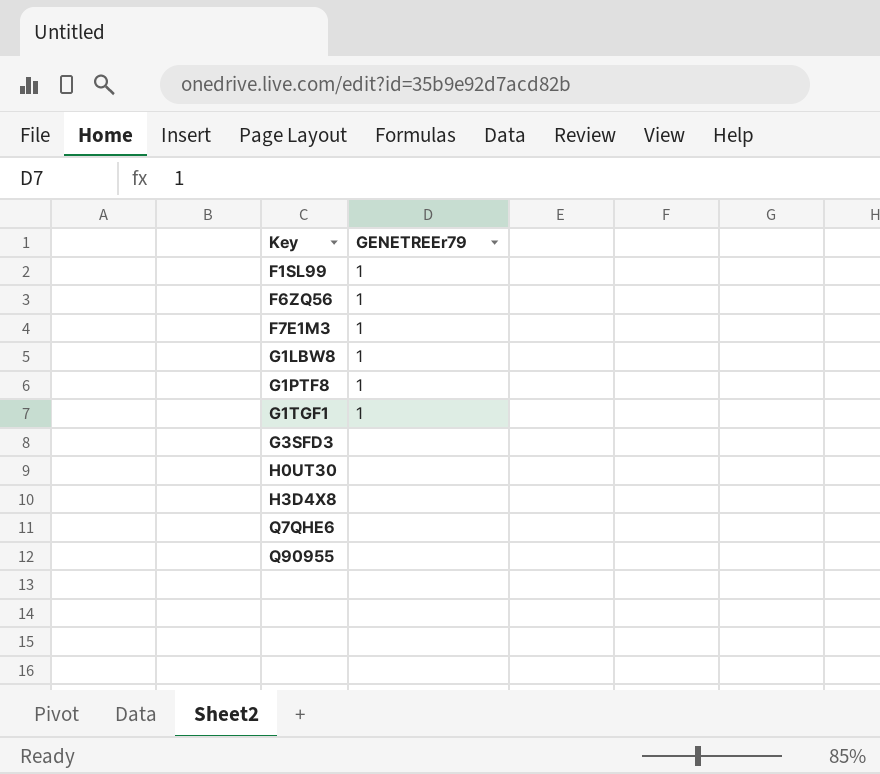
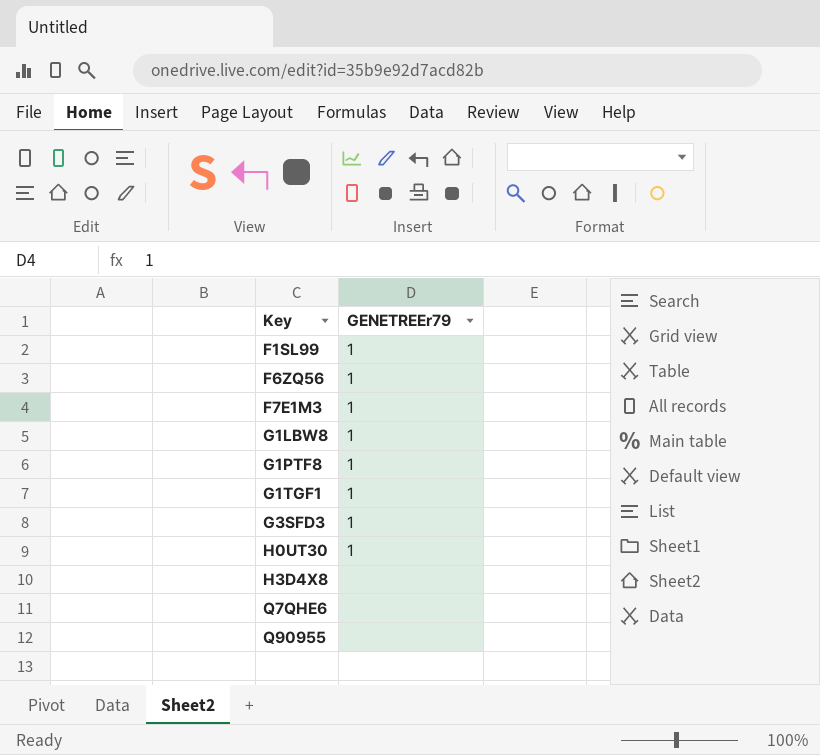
G3SFD3 | GENETREEr79: none -> 1
H0UT30 | GENETREEr79: none -> 1

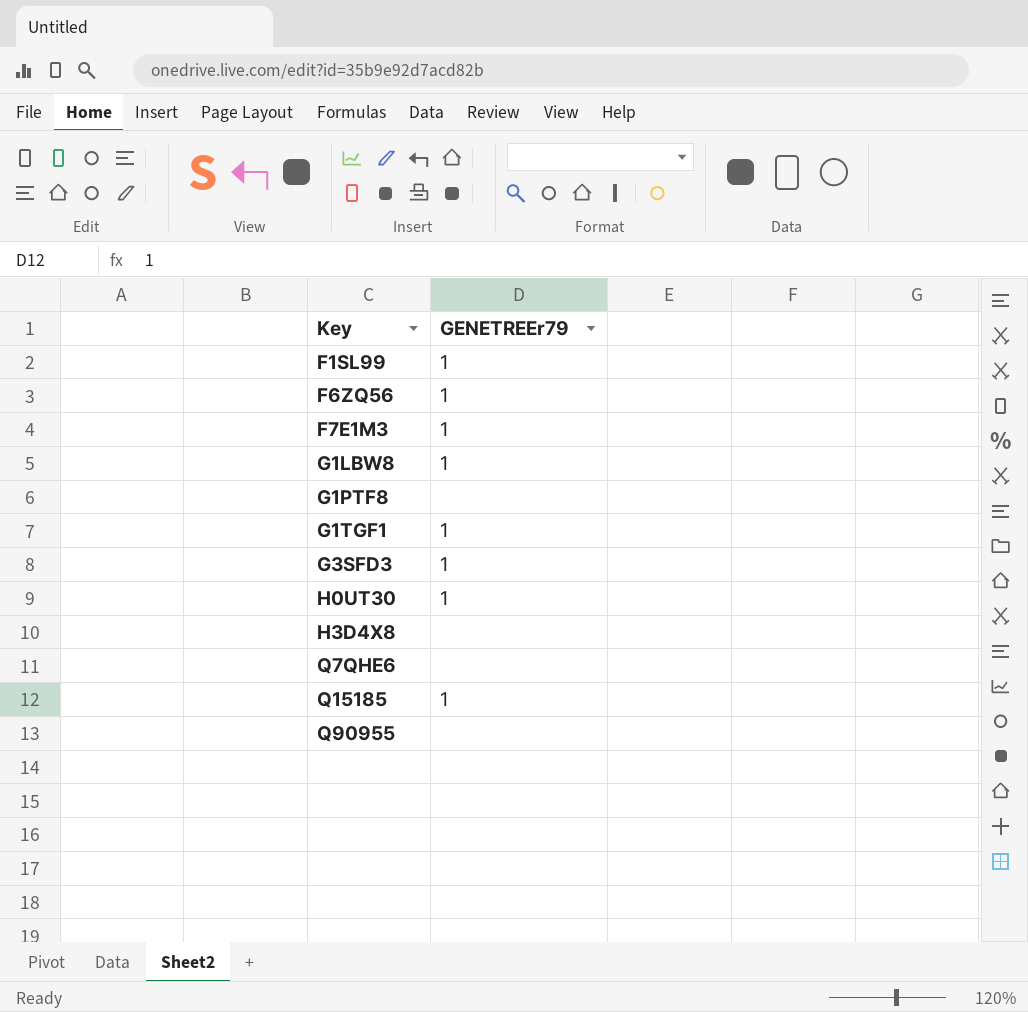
G1PTF8 | GENETREEr79: 1 -> none
row Q15185: none -> 1

